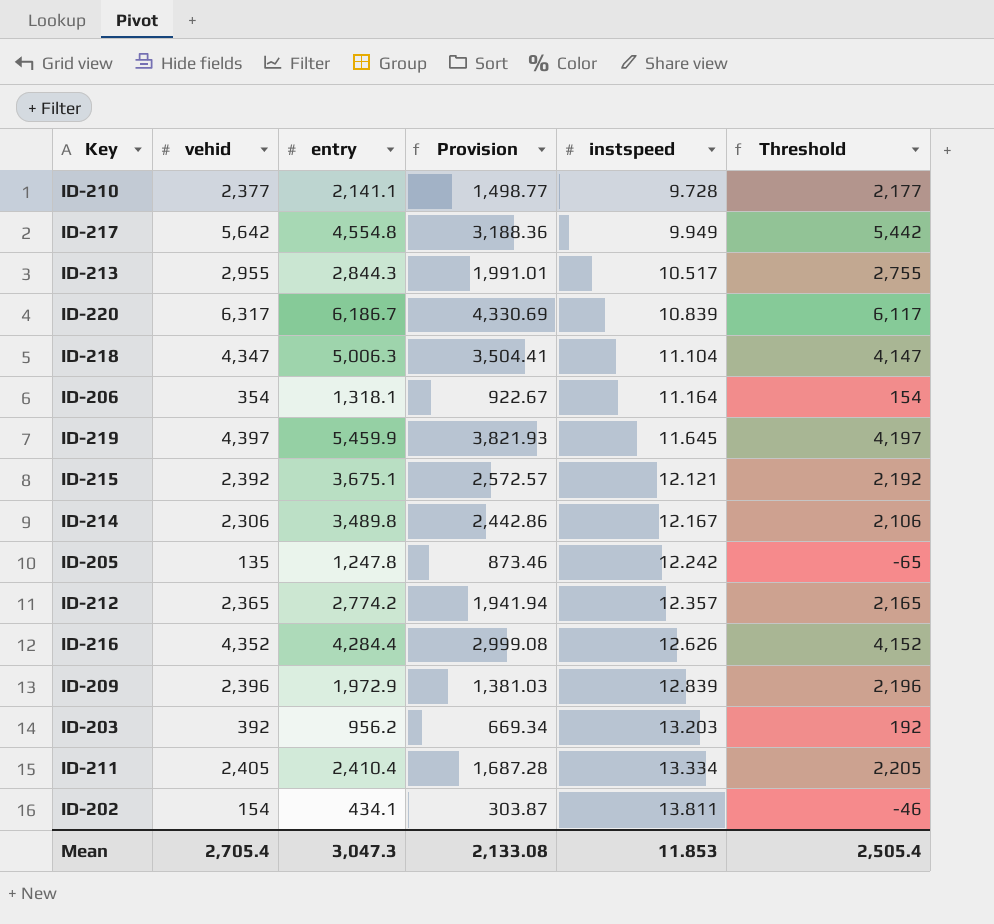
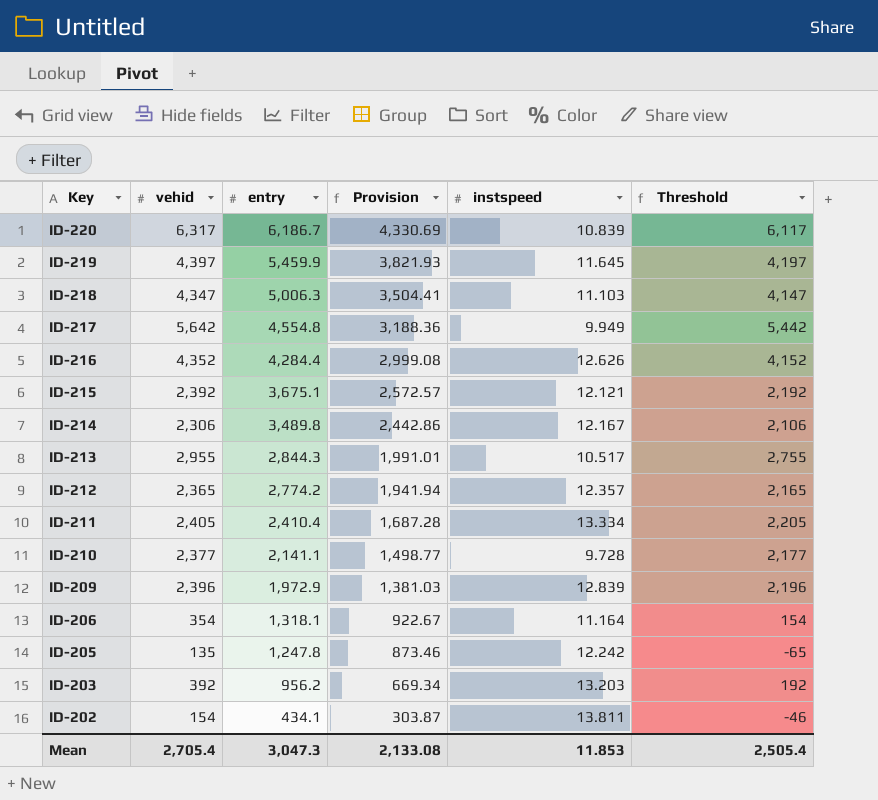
row order: instspeed ascending -> Key descending
ID-218 | instspeed: 11.104 -> 11.103

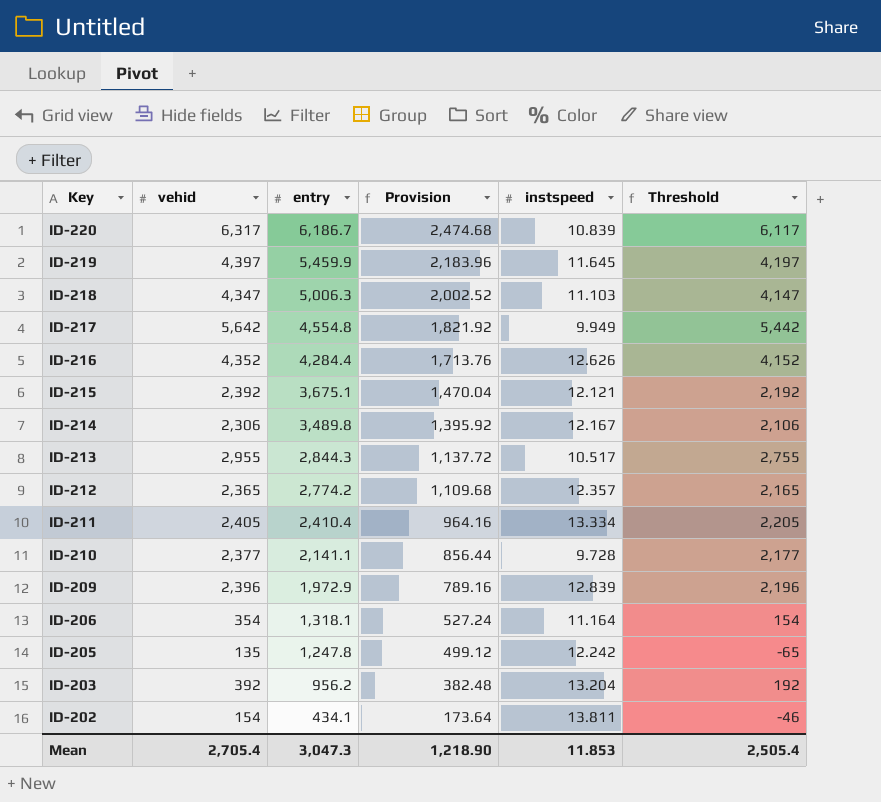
column Provision | formula: [entry] * 0.7 -> [entry] * 0.4
ID-203 | instspeed: 13.203 -> 13.204
Mean | Provision: 2,133.08 -> 1,218.90

